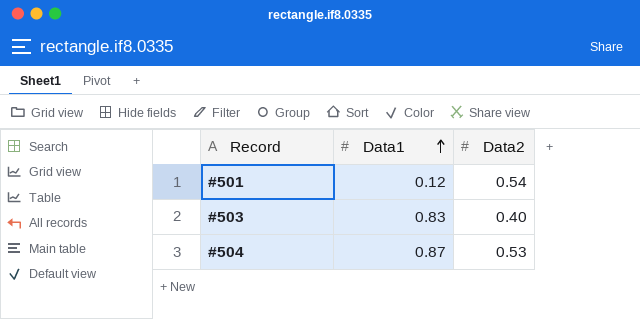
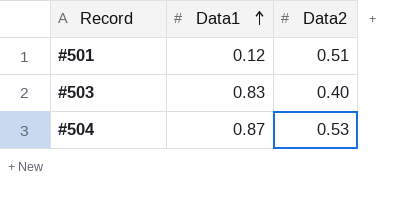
#501 | Data2: 0.54 -> 0.51

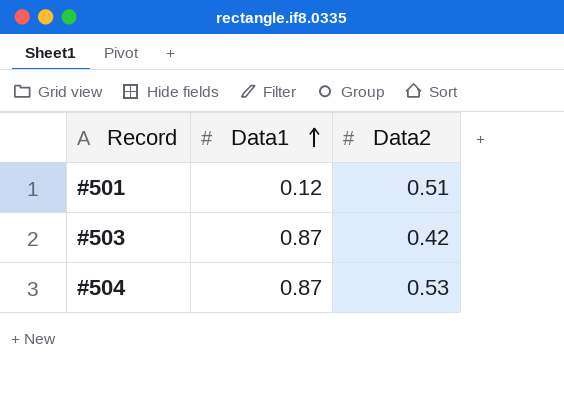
#503 | Data1: 0.83 -> 0.87
#503 | Data2: 0.40 -> 0.42

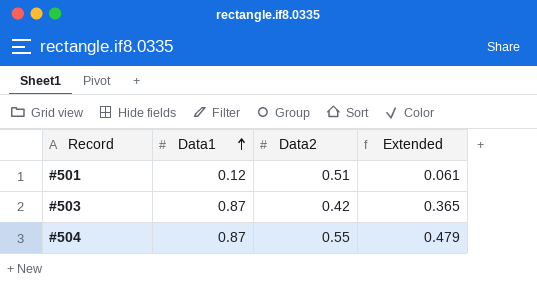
column Extended | formula: none -> [Data1] * [Data2]
#504 | Data2: 0.53 -> 0.55

